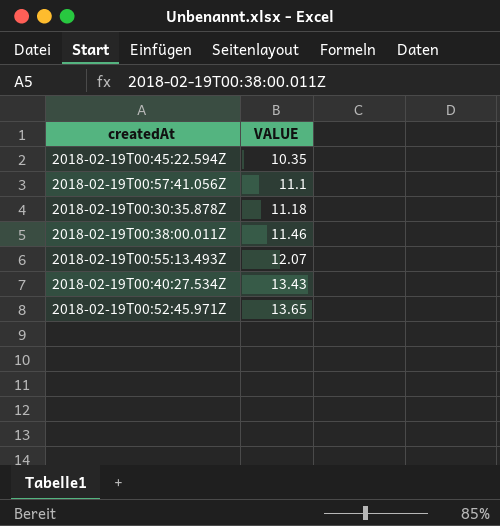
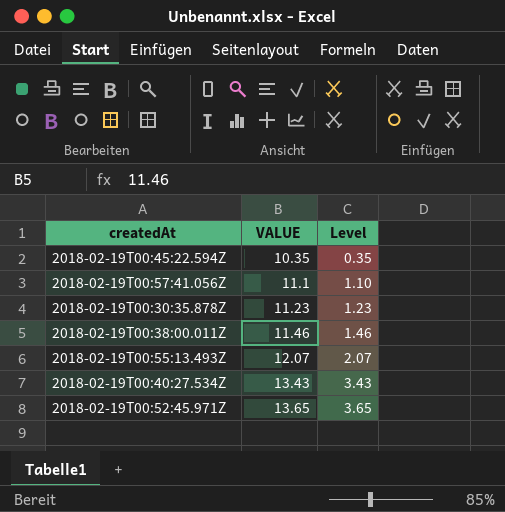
column Level | formula: none -> [VALUE] - 10
2018-02-19T00:30:35.878Z | VALUE: 11.18 -> 11.23

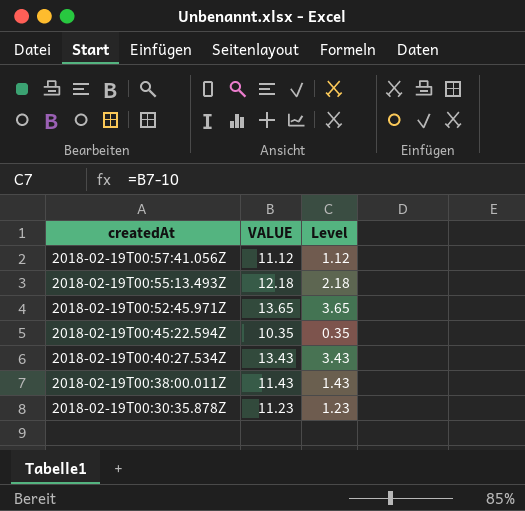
row order: VALUE ascending -> createdAt descending
2018-02-19T00:57:41.056Z | VALUE: 11.1 -> 11.12
2018-02-19T00:57:41.056Z | Level: 1.10 -> 1.12
2018-02-19T00:55:13.493Z | VALUE: 12.07 -> 12.18
2018-02-19T00:55:13.493Z | Level: 2.07 -> 2.18
2018-02-19T00:38:00.011Z | VALUE: 11.46 -> 11.43
2018-02-19T00:38:00.011Z | Level: 1.46 -> 1.43

